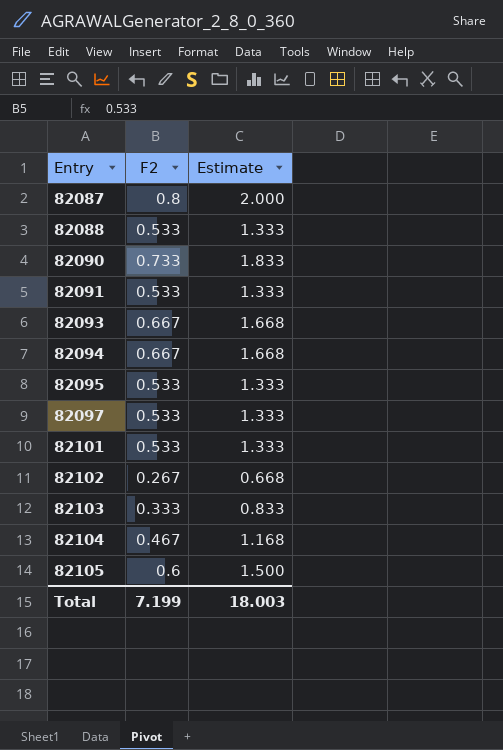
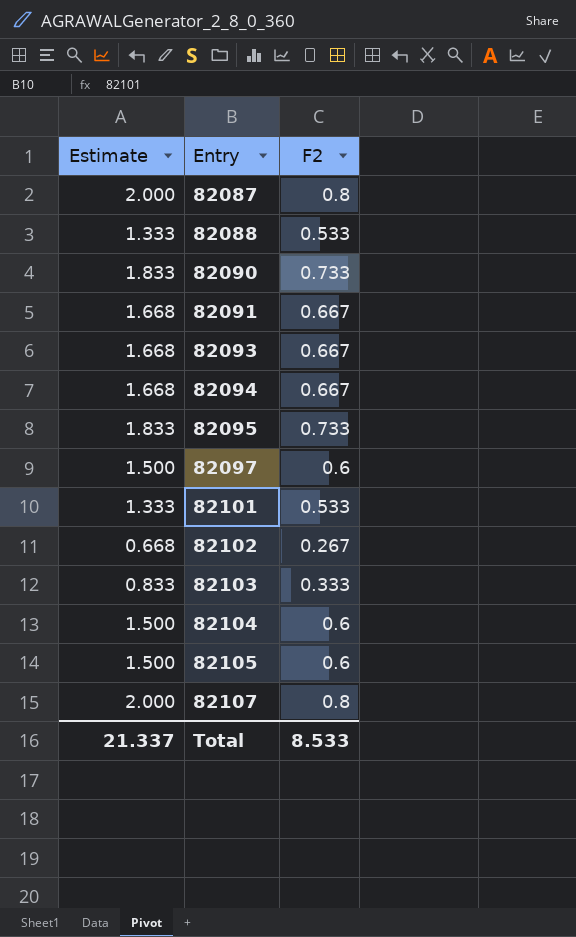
column Estimate | position: 3 -> 1
82091 | Estimate: 1.333 -> 1.668
82091 | F2: 0.533 -> 0.667
82095 | Estimate: 1.333 -> 1.833
82095 | F2: 0.533 -> 0.733
82097 | Estimate: 1.333 -> 1.500
82097 | F2: 0.533 -> 0.6
82104 | Estimate: 1.168 -> 1.500
82104 | F2: 0.467 -> 0.6
row 82107: none -> 2.000 | 0.8
Total | Estimate: 18.003 -> 21.337
Total | F2: 7.199 -> 8.533

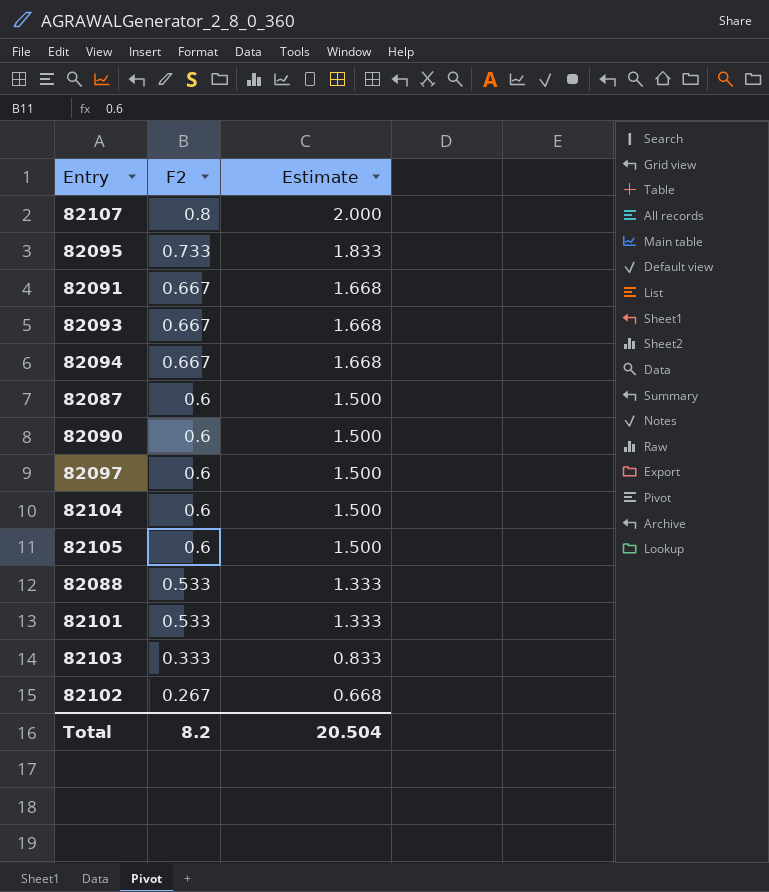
row order: Entry ascending -> F2 descending
column Estimate | position: 1 -> 3
82087 | F2: 0.8 -> 0.6
82087 | Estimate: 2.000 -> 1.500
82090 | F2: 0.733 -> 0.6
82090 | Estimate: 1.833 -> 1.500
Total | F2: 8.533 -> 8.2
Total | Estimate: 21.337 -> 20.504

